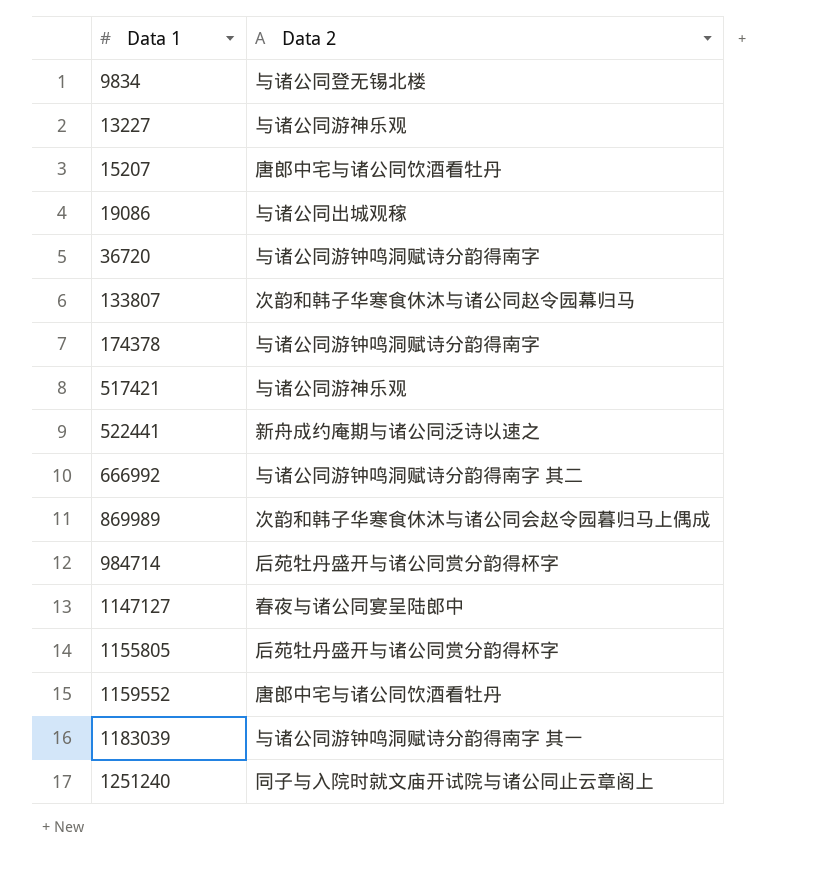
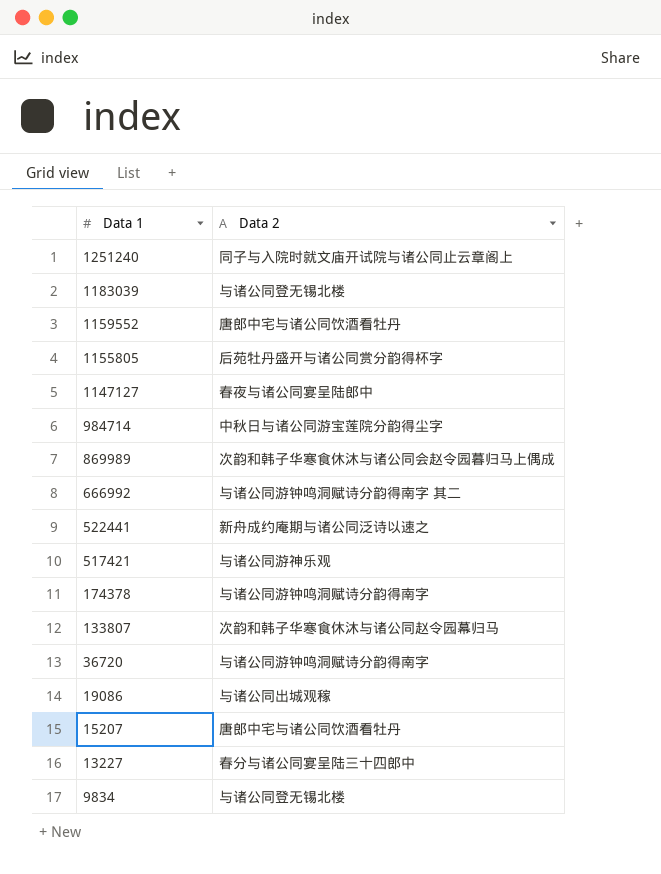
row order: Data 1 ascending -> Data 1 descending
1183039 | Data 2: 与诸公同游钟鸣洞赋诗分韵得南字 其一 -> 与诸公同登无锡北楼
984714 | Data 2: 后苑牡丹盛开与诸公同赏分韵得杯字 -> 中秋日与诸公同游宝莲院分韵得尘字
13227 | Data 2: 与诸公同游神乐观 -> 春分与诸公同宴呈陆三十四郎中

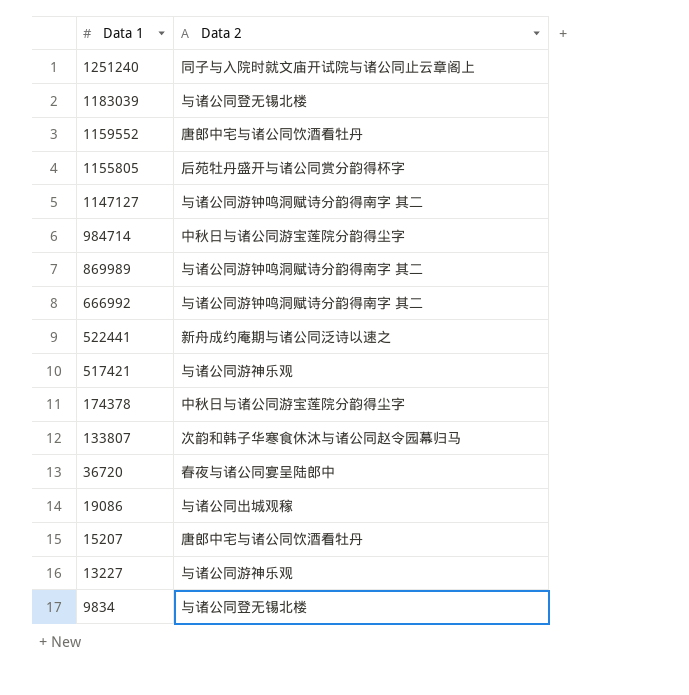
1147127 | Data 2: 春夜与诸公同宴呈陆郎中 -> 与诸公同游钟鸣洞赋诗分韵得南字 其二
869989 | Data 2: 次韵和韩子华寒食休沐与诸公同会赵令园暮归马上偶成 -> 与诸公同游钟鸣洞赋诗分韵得南字 其二
174378 | Data 2: 与诸公同游钟鸣洞赋诗分韵得南字 -> 中秋日与诸公同游宝莲院分韵得尘字
36720 | Data 2: 与诸公同游钟鸣洞赋诗分韵得南字 -> 春夜与诸公同宴呈陆郎中
13227 | Data 2: 春分与诸公同宴呈陆三十四郎中 -> 与诸公同游神乐观

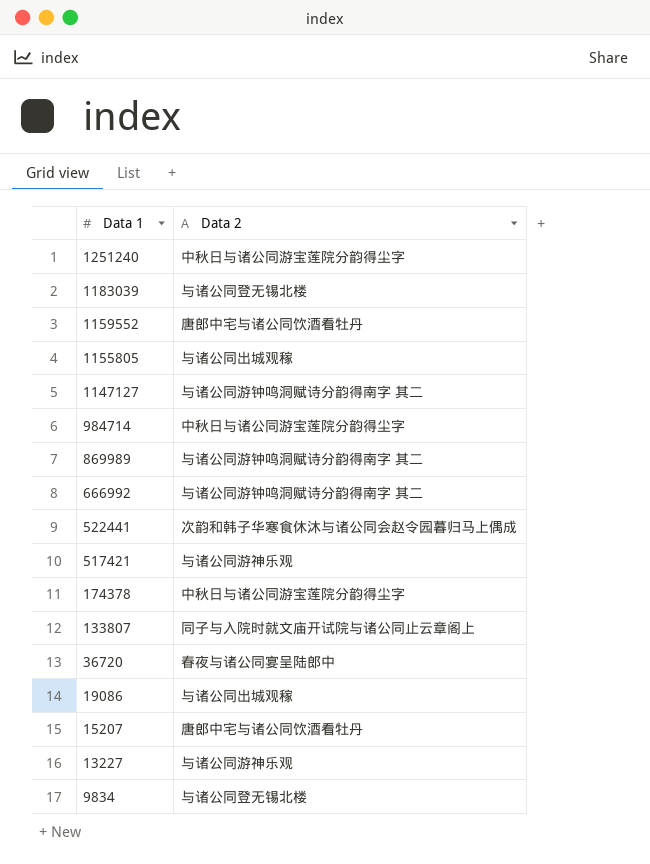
1251240 | Data 2: 同子与入院时就文庙开试院与诸公同止云章阁上 -> 中秋日与诸公同游宝莲院分韵得尘字
1155805 | Data 2: 后苑牡丹盛开与诸公同赏分韵得杯字 -> 与诸公同出城观稼
522441 | Data 2: 新舟成约庵期与诸公同泛诗以速之 -> 次韵和韩子华寒食休沐与诸公同会赵令园暮归马上偶成
133807 | Data 2: 次韵和韩子华寒食休沐与诸公同赵令园幕归马 -> 同子与入院时就文庙开试院与诸公同止云章阁上

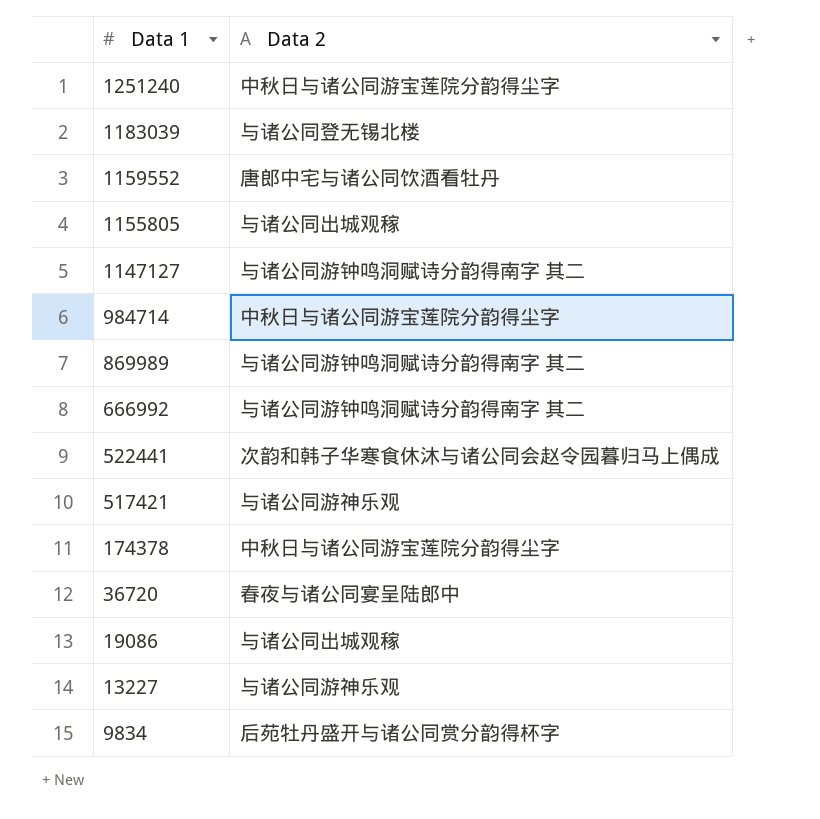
row 133807: 同子与入院时就文庙开试院与诸公同止云章阁上 -> none
row 15207: 唐郎中宅与诸公同饮酒看牡丹 -> none
9834 | Data 2: 与诸公同登无锡北楼 -> 后苑牡丹盛开与诸公同赏分韵得杯字

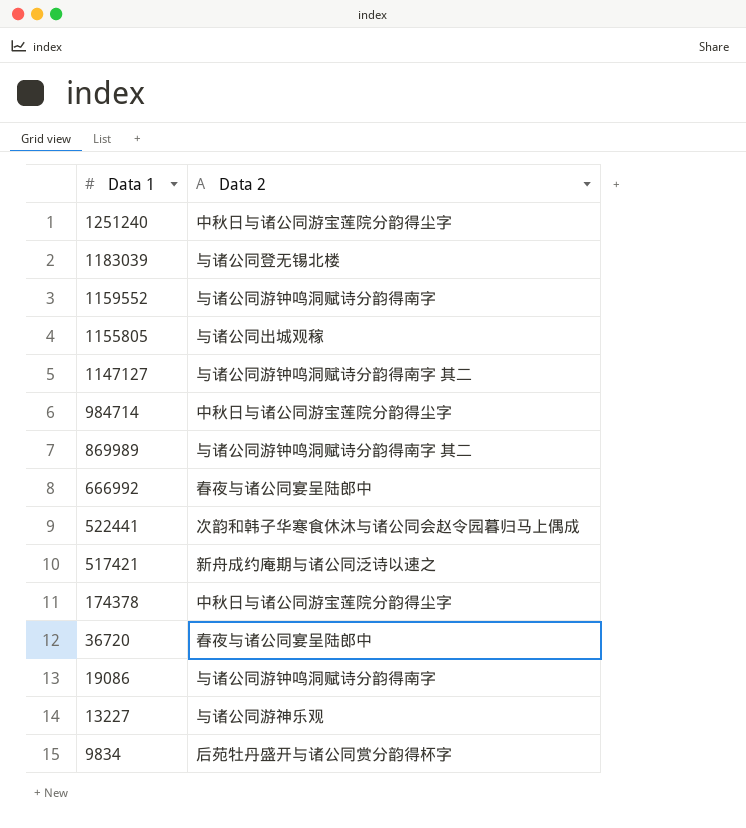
1159552 | Data 2: 唐郎中宅与诸公同饮酒看牡丹 -> 与诸公同游钟鸣洞赋诗分韵得南字
666992 | Data 2: 与诸公同游钟鸣洞赋诗分韵得南字 其二 -> 春夜与诸公同宴呈陆郎中
517421 | Data 2: 与诸公同游神乐观 -> 新舟成约庵期与诸公同泛诗以速之
19086 | Data 2: 与诸公同出城观稼 -> 与诸公同游钟鸣洞赋诗分韵得南字

